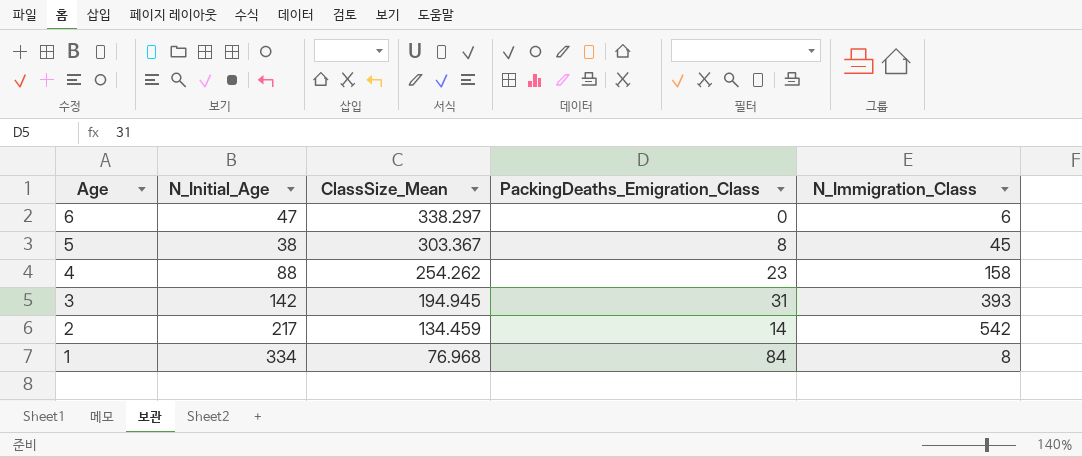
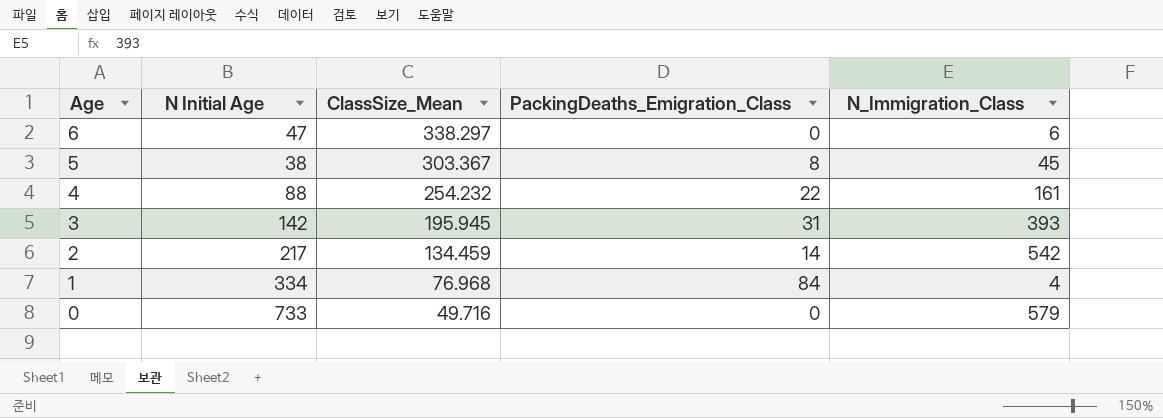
column name: N_Initial_Age -> N Initial Age
4 | ClassSize_Mean: 254.262 -> 254.232
4 | PackingDeaths_Emigration_Class: 23 -> 22
4 | N_Immigration_Class: 158 -> 161
3 | ClassSize_Mean: 194.945 -> 195.945
1 | N_Immigration_Class: 8 -> 4
row 0: none -> 733 | 49.716 | 0 | 579

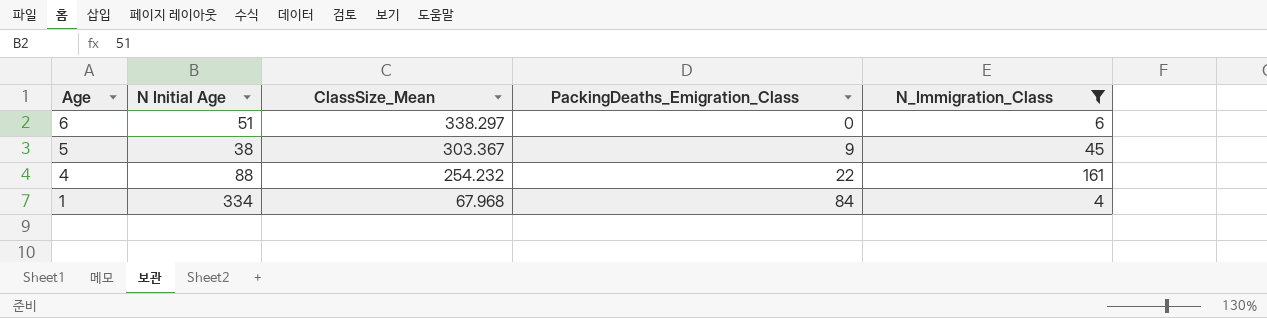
filter: none -> N_Immigration_Class <= 161
6 | N Initial Age: 47 -> 51
5 | PackingDeaths_Emigration_Class: 8 -> 9
1 | ClassSize_Mean: 76.968 -> 67.968

